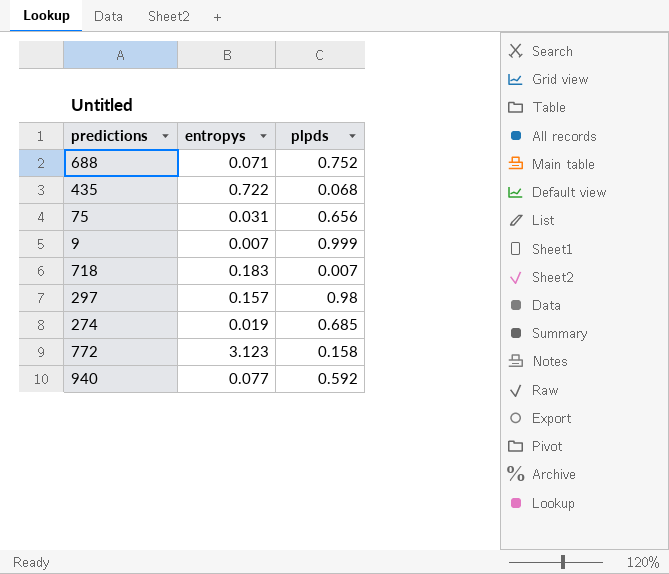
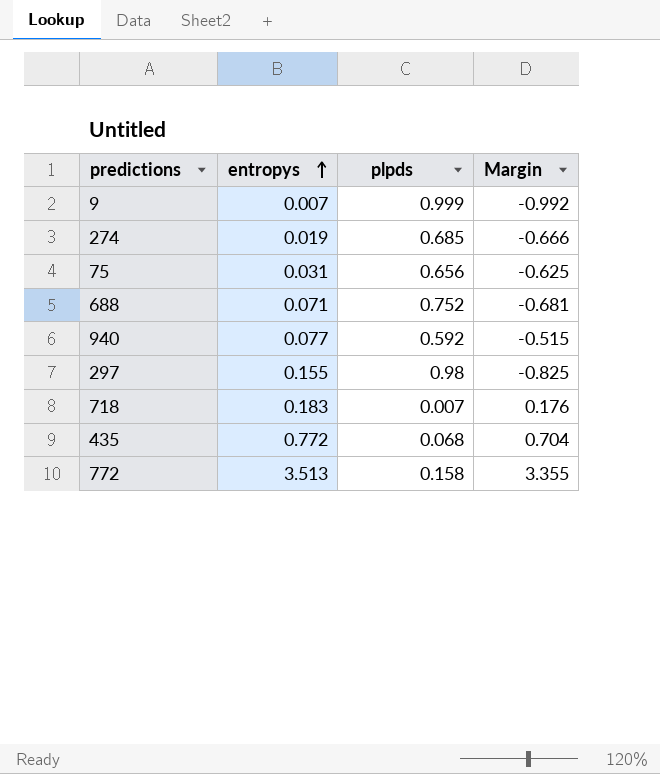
row order: none -> entropys ascending
column Margin | formula: none -> [entropys] - [plpds]
297 | entropys: 0.157 -> 0.155
435 | entropys: 0.722 -> 0.772
772 | entropys: 3.123 -> 3.513

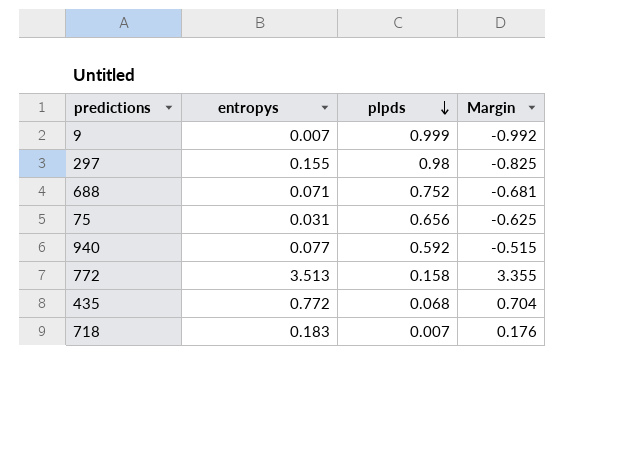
row order: entropys ascending -> plpds descending
row 274: 0.019 | 0.685 | -0.666 -> none

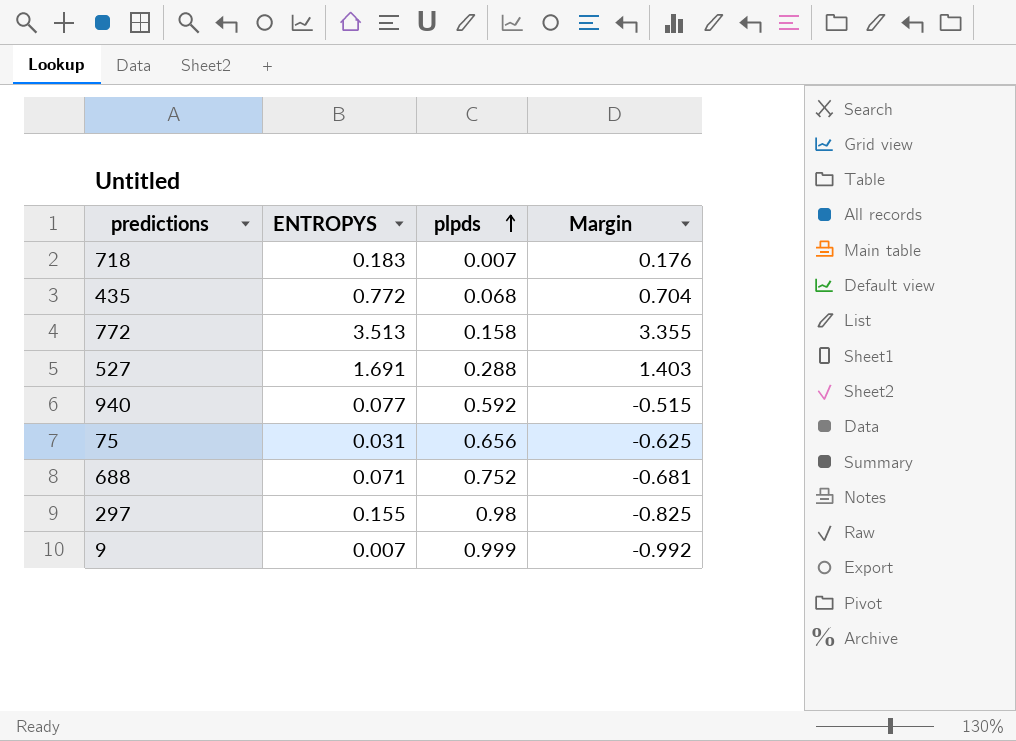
row order: plpds descending -> plpds ascending
column name: entropys -> ENTROPYS
row 527: none -> 1.691 | 0.288 | 1.403

